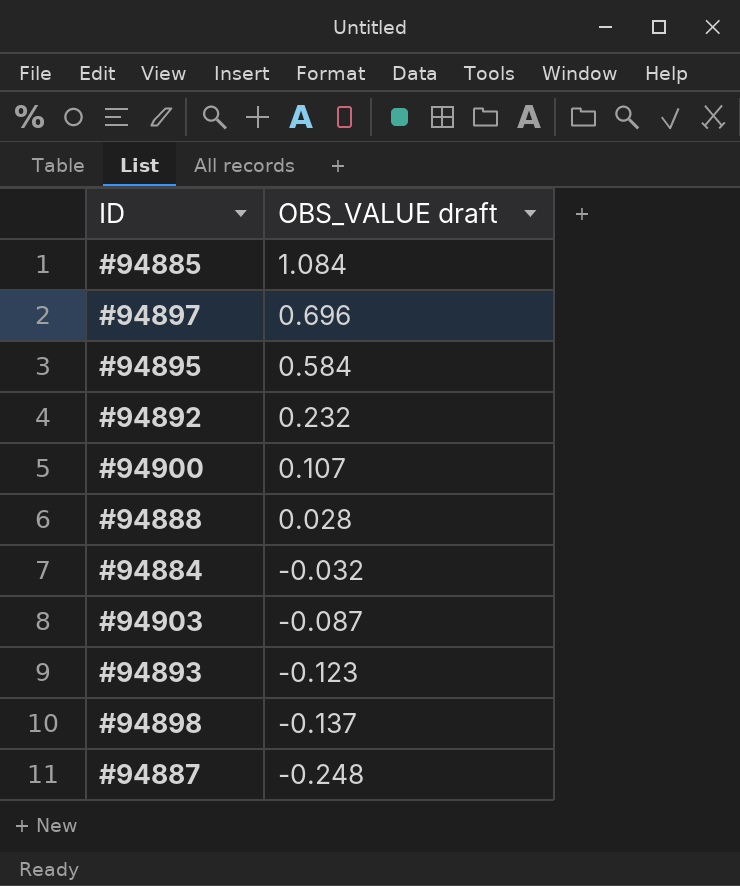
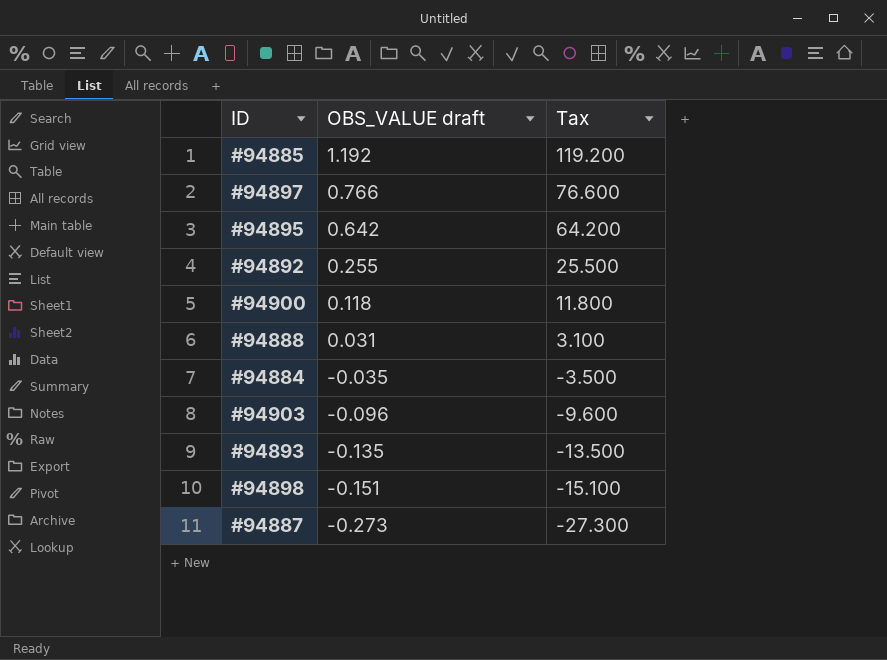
column Tax | formula: none -> [OBS_VALUE draft] * 100
#94885 | OBS_VALUE draft: 1.084 -> 1.192
#94897 | OBS_VALUE draft: 0.696 -> 0.766
#94895 | OBS_VALUE draft: 0.584 -> 0.642
#94892 | OBS_VALUE draft: 0.232 -> 0.255
#94900 | OBS_VALUE draft: 0.107 -> 0.118
#94888 | OBS_VALUE draft: 0.028 -> 0.031
#94884 | OBS_VALUE draft: -0.032 -> -0.035
#94903 | OBS_VALUE draft: -0.087 -> -0.096
#94893 | OBS_VALUE draft: -0.123 -> -0.135
#94898 | OBS_VALUE draft: -0.137 -> -0.151
#94887 | OBS_VALUE draft: -0.248 -> -0.273

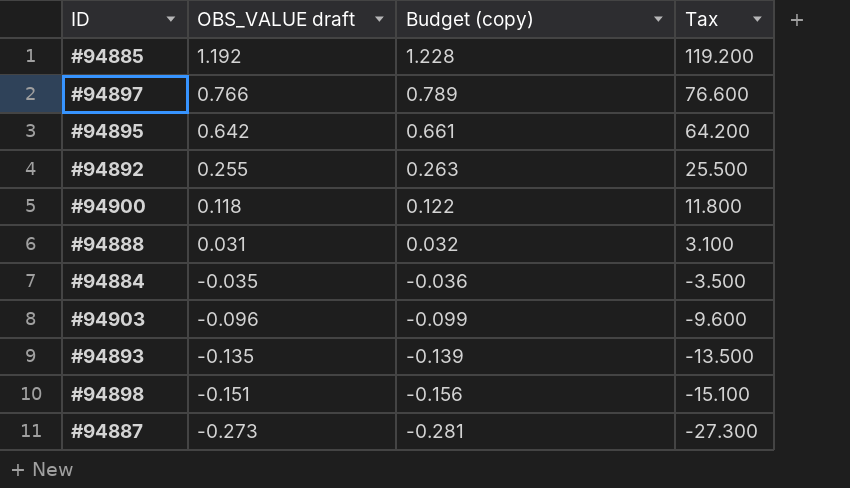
column Budget (copy) | formula: none -> [OBS_VALUE draft] * 1.03

